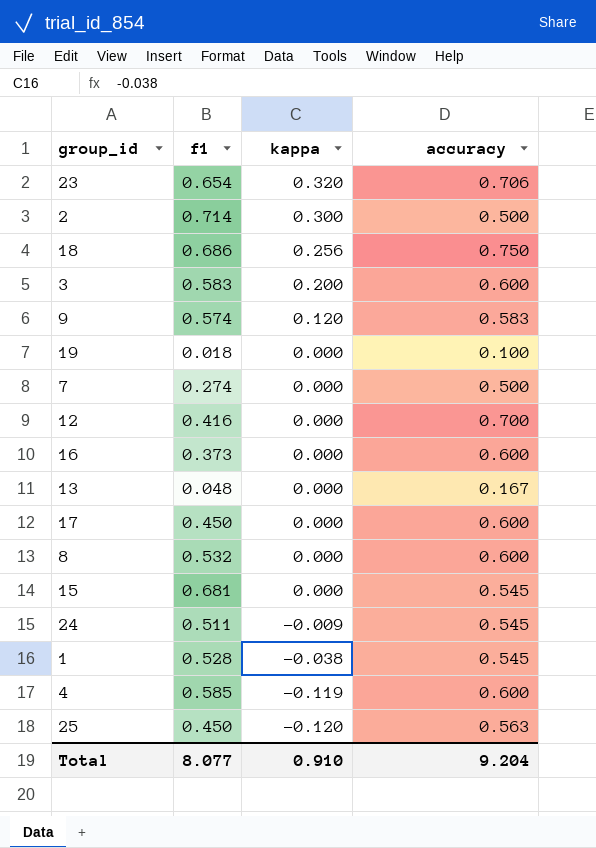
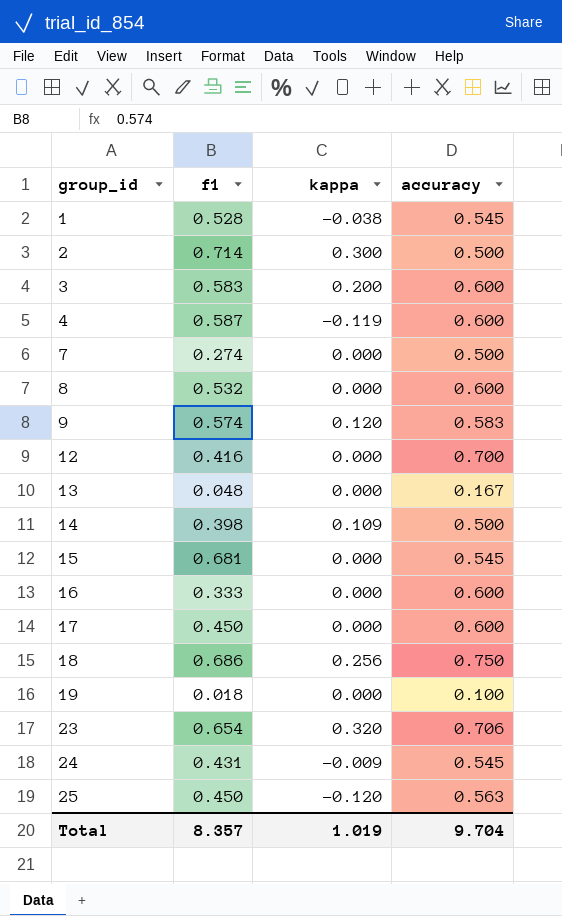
row order: kappa descending -> group_id ascending
4 | f1: 0.585 -> 0.587
row 14: none -> 0.398 | 0.109 | 0.500
16 | f1: 0.373 -> 0.333
24 | f1: 0.511 -> 0.431
Total | f1: 8.077 -> 8.357
Total | kappa: 0.910 -> 1.019
Total | accuracy: 9.204 -> 9.704

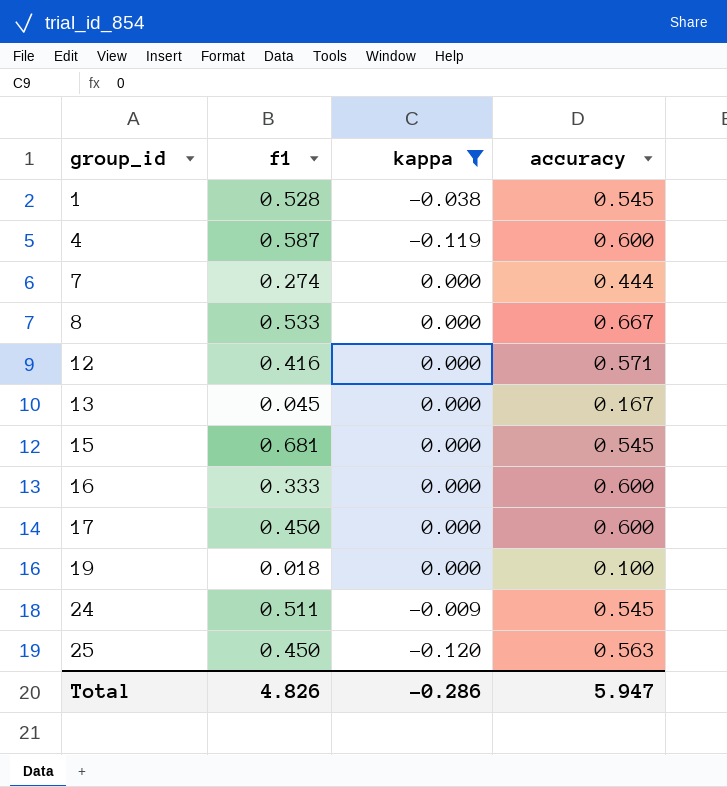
filter: none -> kappa <= 0.000
7 | accuracy: 0.500 -> 0.444
8 | f1: 0.532 -> 0.533
8 | accuracy: 0.600 -> 0.667
12 | accuracy: 0.700 -> 0.571
13 | f1: 0.048 -> 0.045
24 | f1: 0.431 -> 0.511
Total | f1: 8.357 -> 4.826
Total | kappa: 1.019 -> -0.286
Total | accuracy: 9.704 -> 5.947

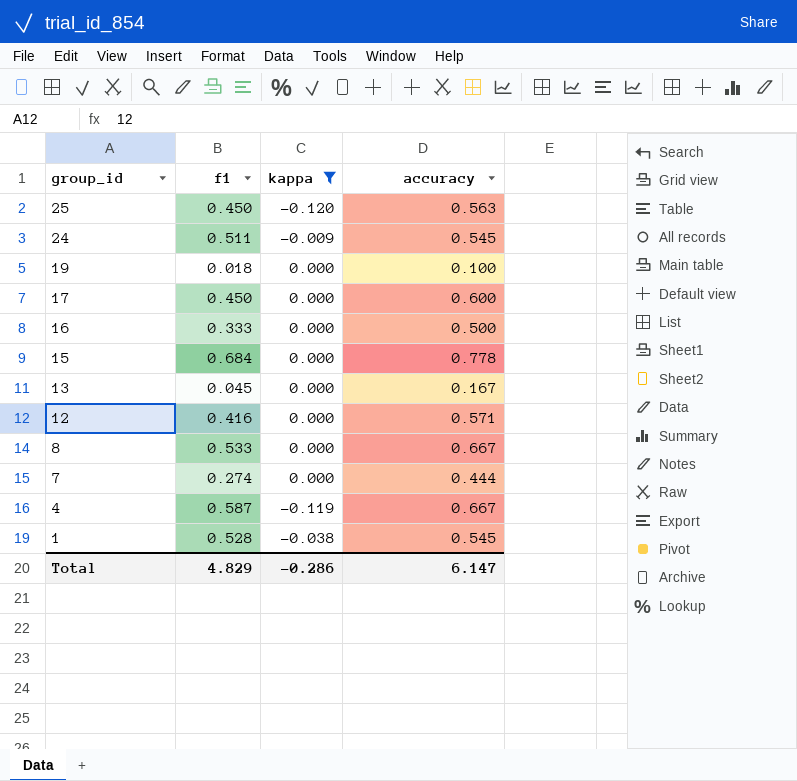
row order: group_id ascending -> group_id descending
16 | accuracy: 0.600 -> 0.500
15 | f1: 0.681 -> 0.684
15 | accuracy: 0.545 -> 0.778
4 | accuracy: 0.600 -> 0.667
Total | f1: 4.826 -> 4.829
Total | accuracy: 5.947 -> 6.147

